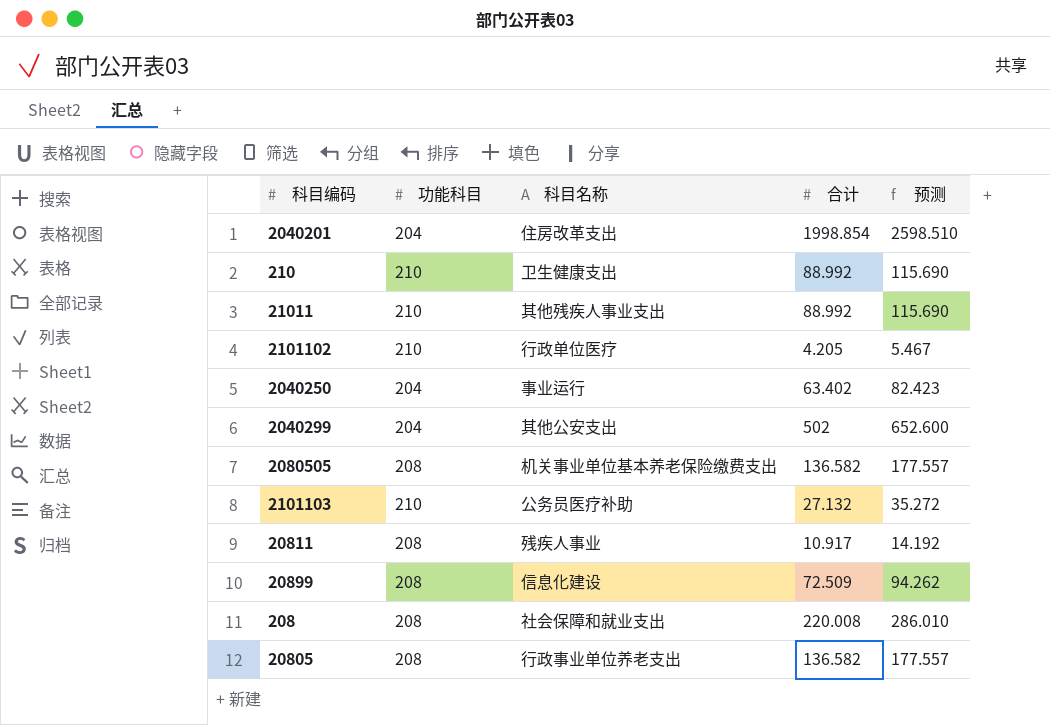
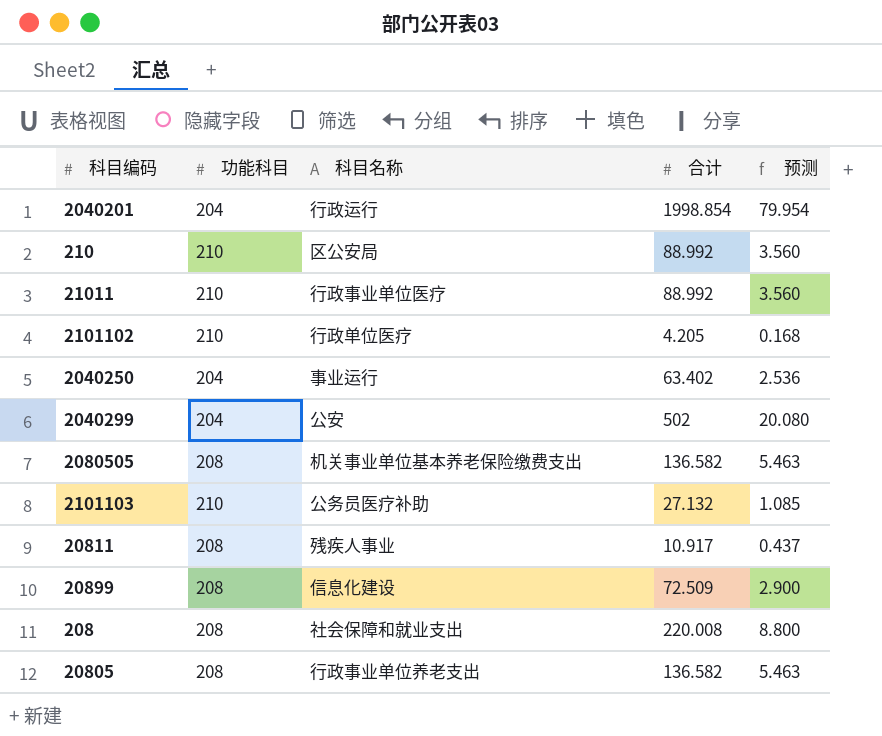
column 预测 | formula: [合计] * 1.3 -> [合计] * 0.04
2040201 | 科目名称: 住房改革支出 -> 行政运行
210 | 科目名称: 卫生健康支出 -> 区公安局
21011 | 科目名称: 其他残疾人事业支出 -> 行政事业单位医疗
2040299 | 科目名称: 其他公安支出 -> 公安

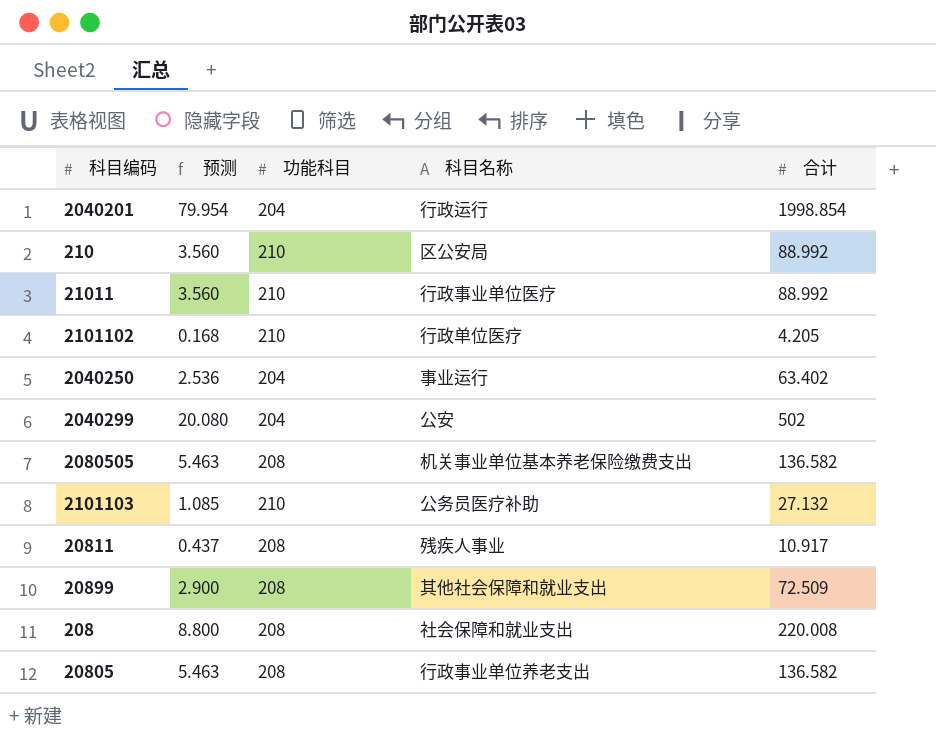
column 预测 | position: 5 -> 2
20899 | 科目名称: 信息化建设 -> 其他社会保障和就业支出

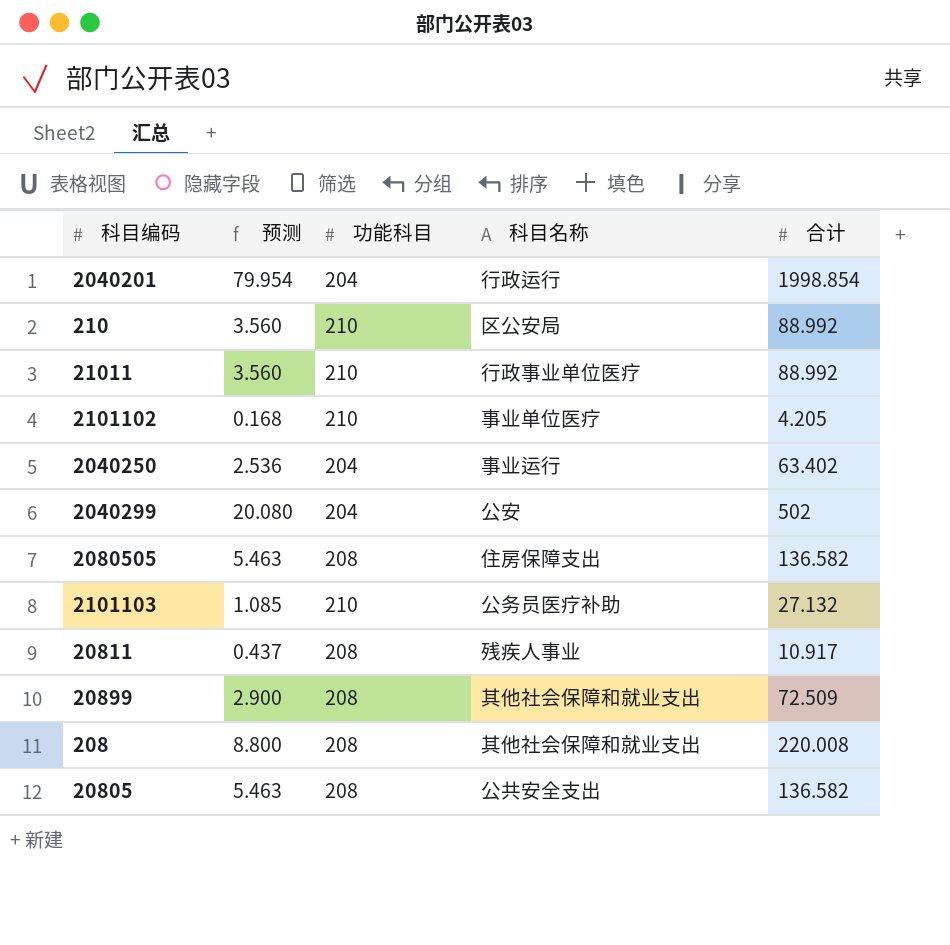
2101102 | 科目名称: 行政单位医疗 -> 事业单位医疗
2080505 | 科目名称: 机关事业单位基本养老保险缴费支出 -> 住房保障支出
208 | 科目名称: 社会保障和就业支出 -> 其他社会保障和就业支出
20805 | 科目名称: 行政事业单位养老支出 -> 公共安全支出

